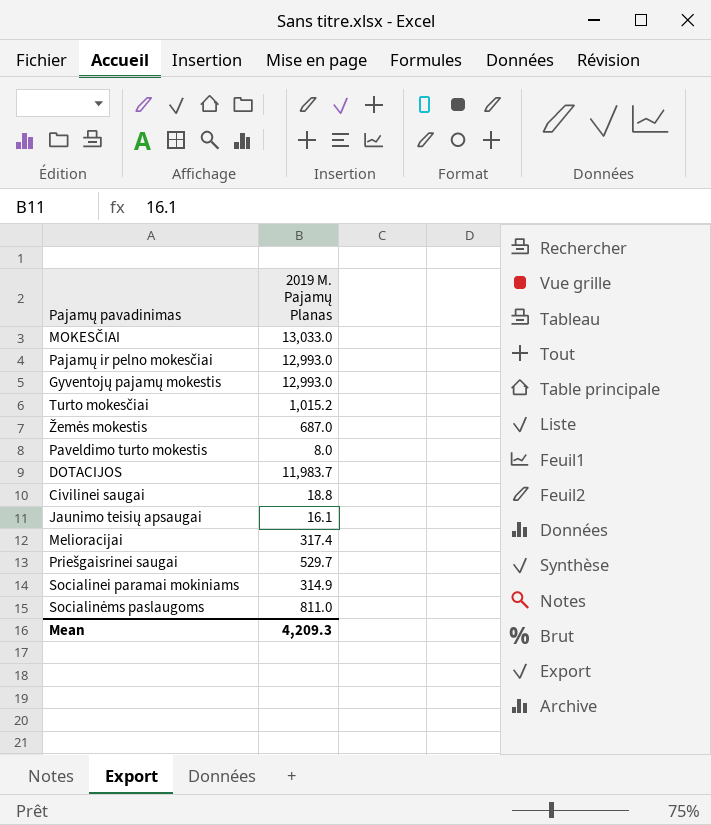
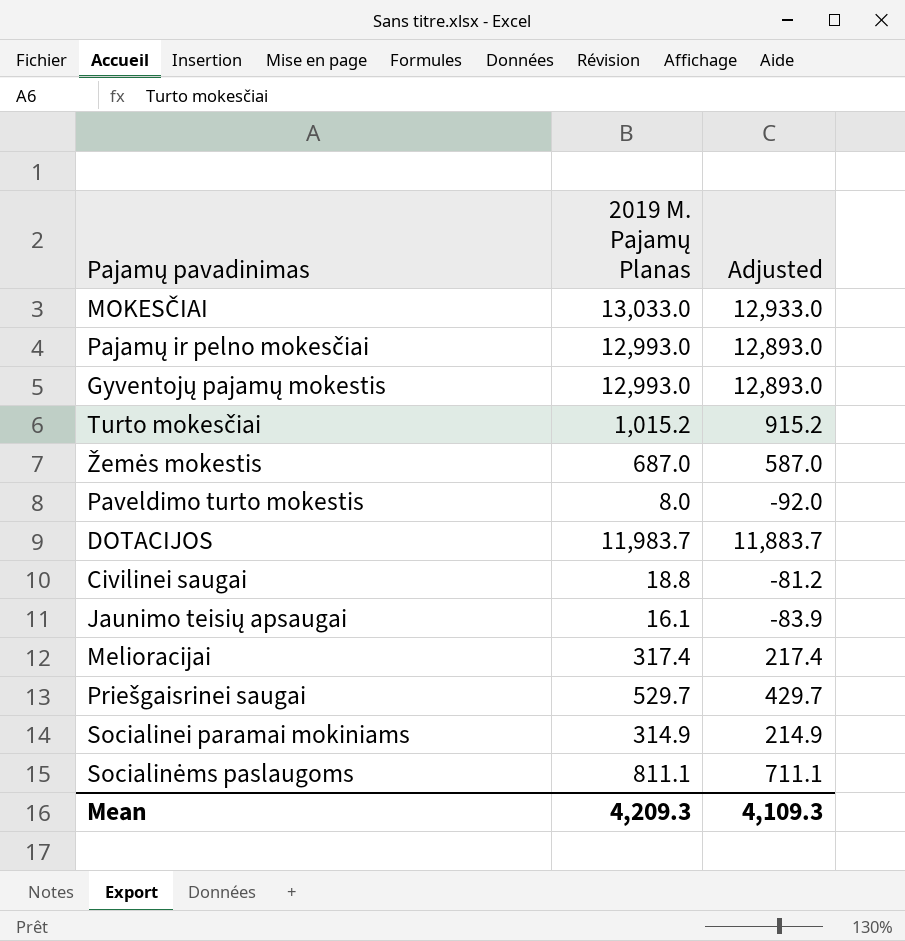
column Adjusted | formula: none -> [2019 M. Pajamų Planas] - 100
Socialinėms paslaugoms | 2019 M. Pajamų Planas: 811.0 -> 811.1

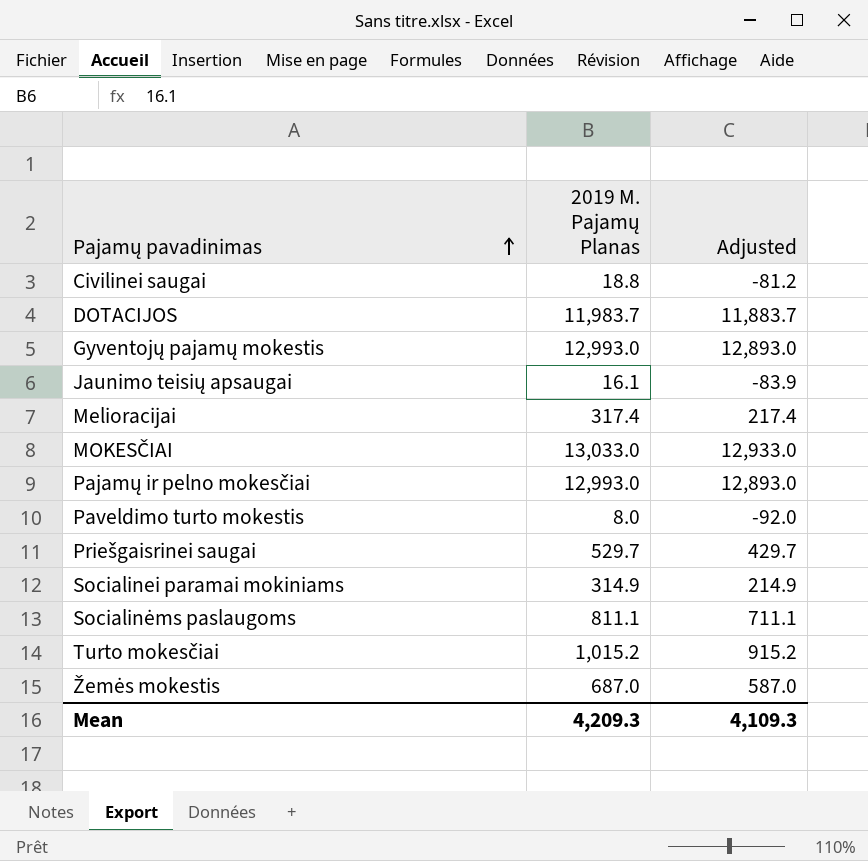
row order: none -> Pajamų pavadinimas ascending

